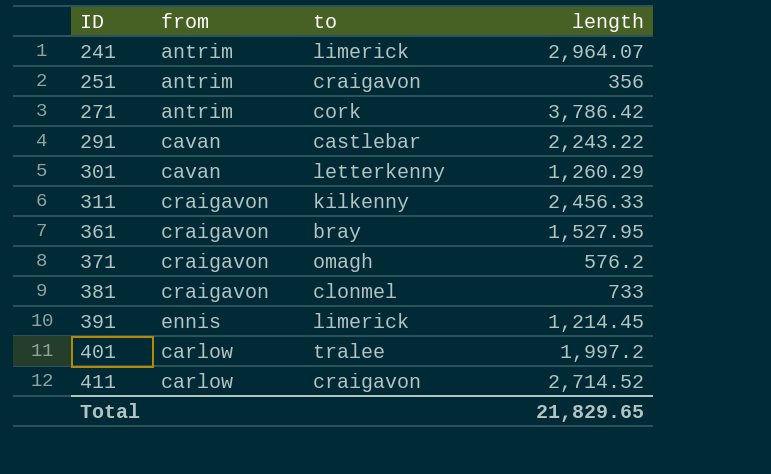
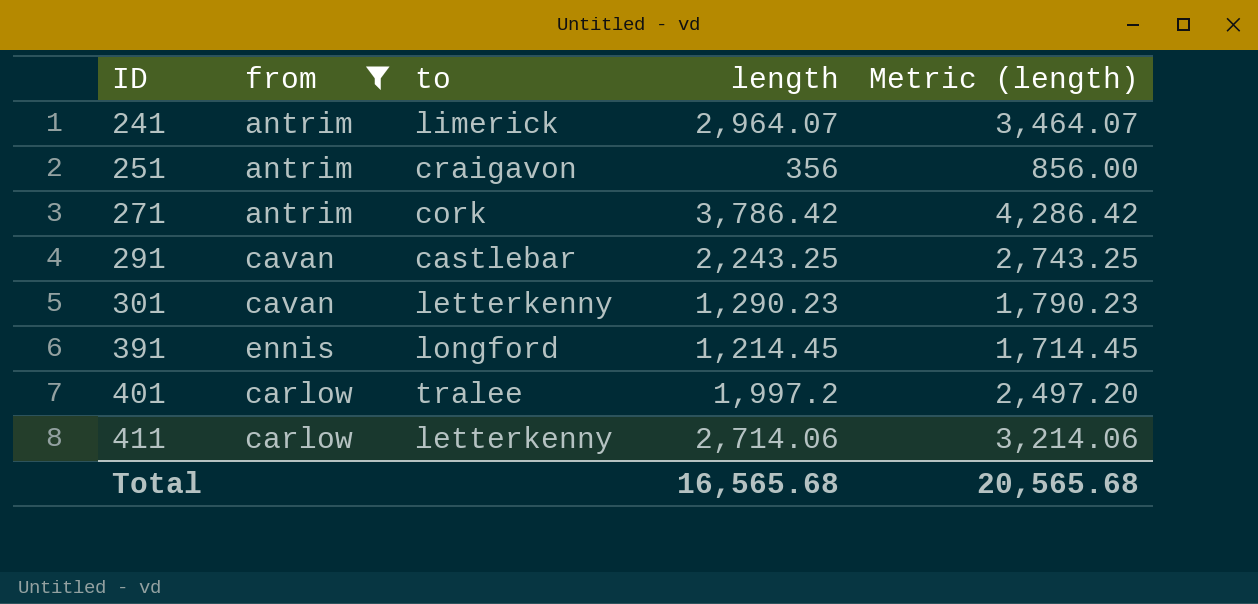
filter: none -> from != craigavon
column Metric (length) | formula: none -> [length] + 500
291 | length: 2,243.22 -> 2,243.25
301 | length: 1,260.29 -> 1,290.23
391 | to: limerick -> longford
411 | to: craigavon -> letterkenny
411 | length: 2,714.52 -> 2,714.06
Total | length: 21,829.65 -> 16,565.68

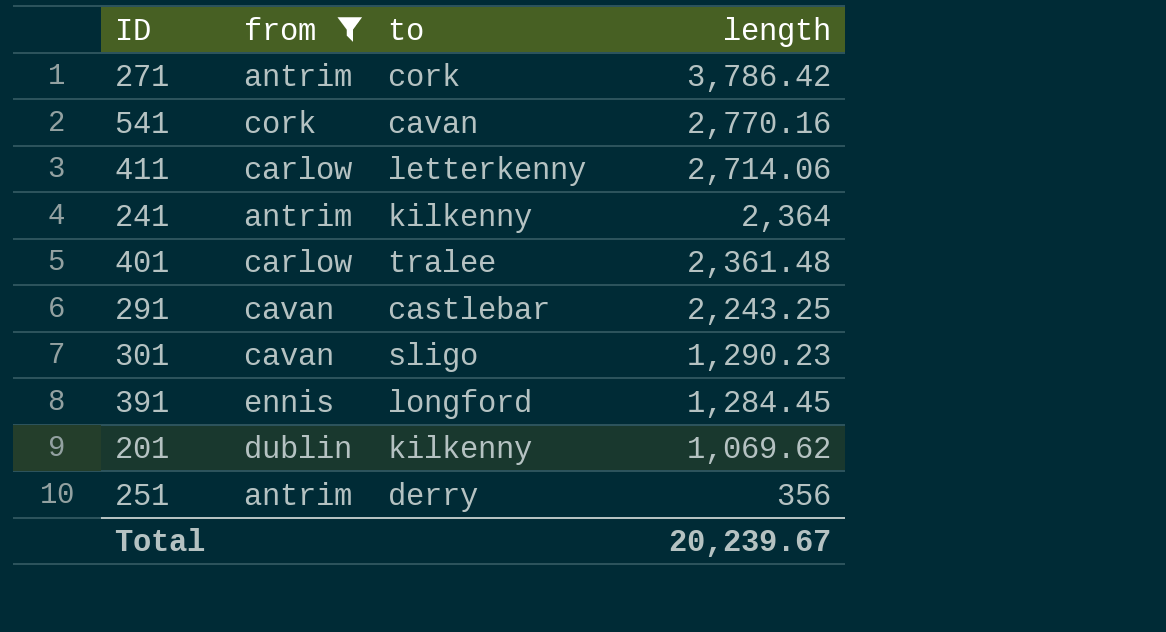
row order: ID ascending -> length descending
column Metric (length) | formula: [length] + 500 -> none
row 541: none -> cork | cavan | 2,770.16
241 | to: limerick -> kilkenny
241 | length: 2,964.07 -> 2,364
401 | length: 1,997.2 -> 2,361.48
301 | to: letterkenny -> sligo
391 | length: 1,214.45 -> 1,284.45
row 201: none -> dublin | kilkenny | 1,069.62
251 | to: craigavon -> derry
Total | length: 16,565.68 -> 20,239.67

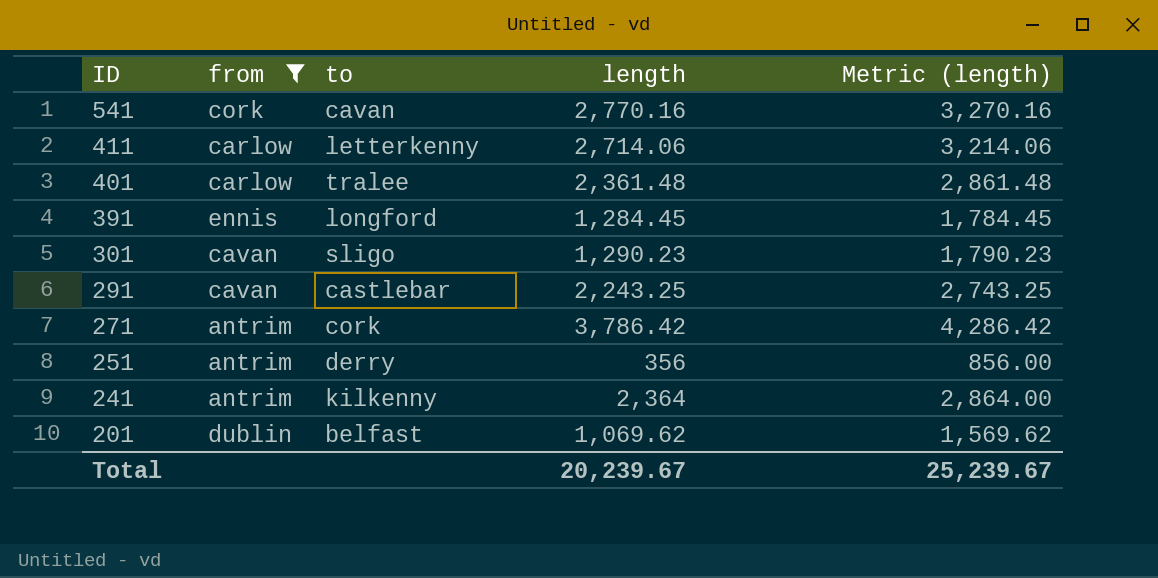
row order: length descending -> ID descending
column Metric (length) | formula: none -> [length] + 500
201 | to: kilkenny -> belfast

